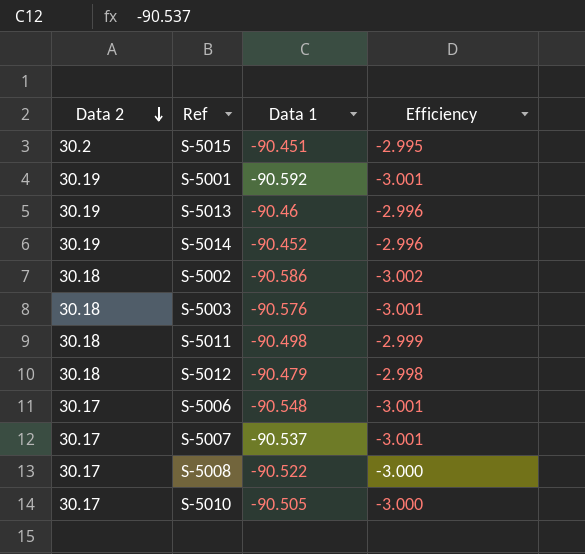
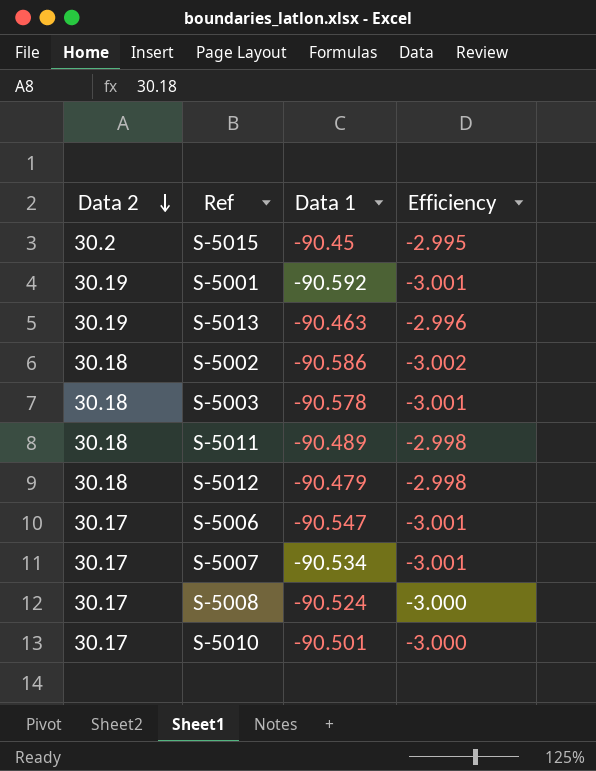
row S-5014: 30.19 | -90.452 | -2.996 -> none
S-5015 | Data 1: -90.451 -> -90.45
S-5013 | Data 1: -90.46 -> -90.463
S-5003 | Data 1: -90.576 -> -90.578
S-5011 | Data 1: -90.498 -> -90.489
S-5011 | Efficiency: -2.999 -> -2.998
S-5006 | Data 1: -90.548 -> -90.547
S-5007 | Data 1: -90.537 -> -90.534
S-5008 | Data 1: -90.522 -> -90.524
S-5010 | Data 1: -90.505 -> -90.501

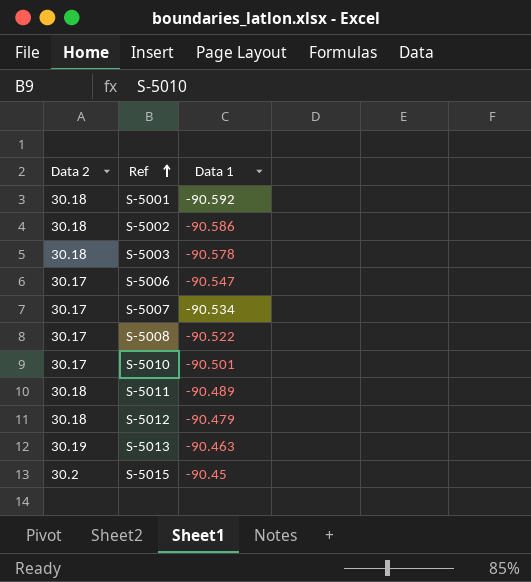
row order: Data 2 descending -> Ref ascending
column Efficiency | formula: [Data 1] / [Data 2] -> none
S-5001 | Data 2: 30.19 -> 30.18
S-5008 | Data 1: -90.524 -> -90.522

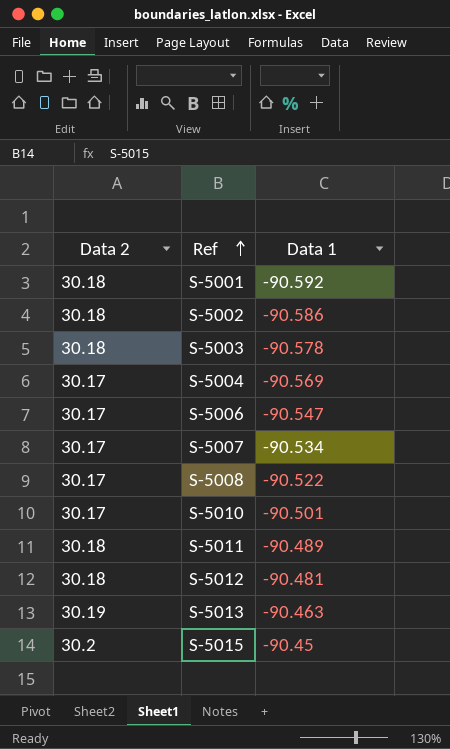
row S-5004: none -> 30.17 | -90.569
S-5012 | Data 1: -90.479 -> -90.481

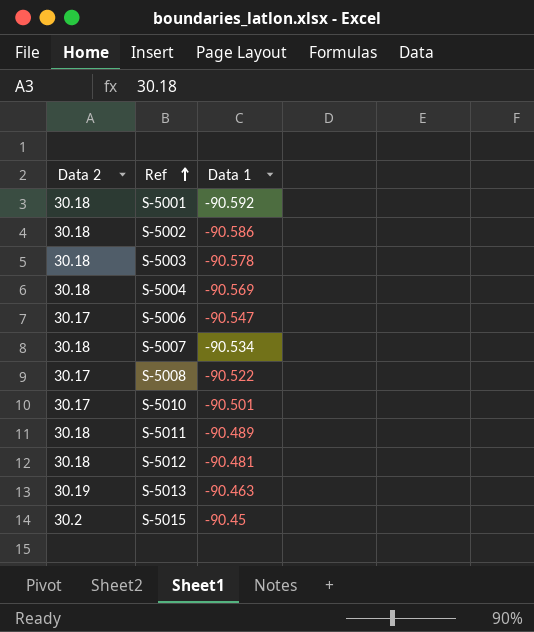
S-5004 | Data 2: 30.17 -> 30.18
S-5007 | Data 2: 30.17 -> 30.18

